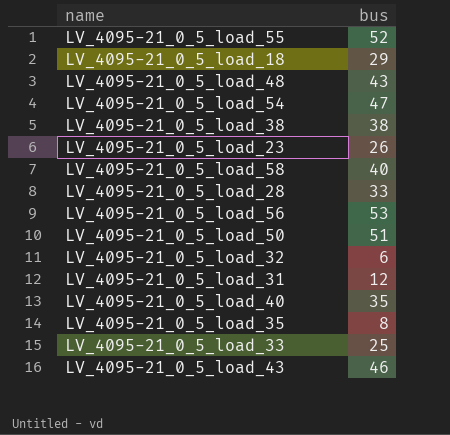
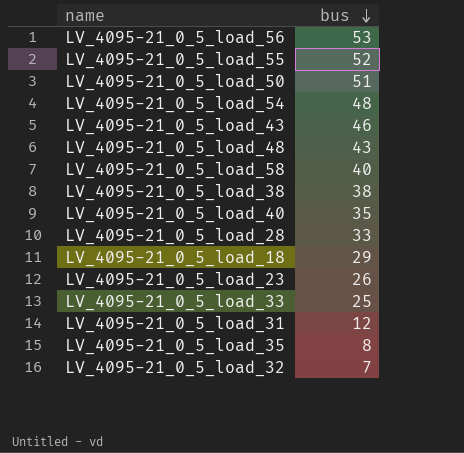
row order: none -> bus descending
LV_4095-21_0_5_load_54 | bus: 47 -> 48
LV_4095-21_0_5_load_32 | bus: 6 -> 7

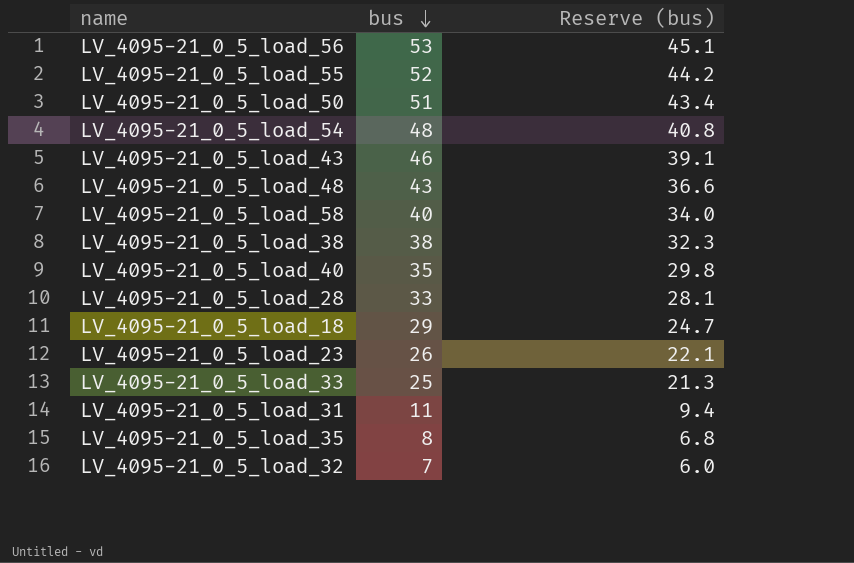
column Reserve (bus) | formula: none -> [bus] * 0.85
LV_4095-21_0_5_load_31 | bus: 12 -> 11

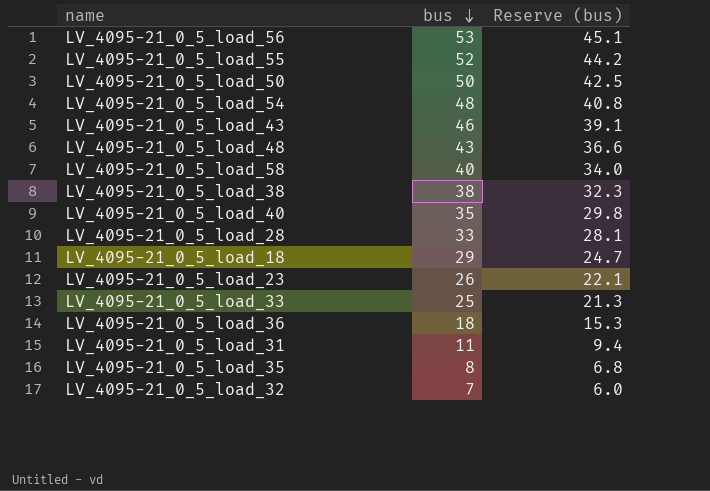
LV_4095-21_0_5_load_50 | bus: 51 -> 50
LV_4095-21_0_5_load_50 | Reserve (bus): 43.4 -> 42.5
row LV_4095-21_0_5_load_36: none -> 18 | 15.3

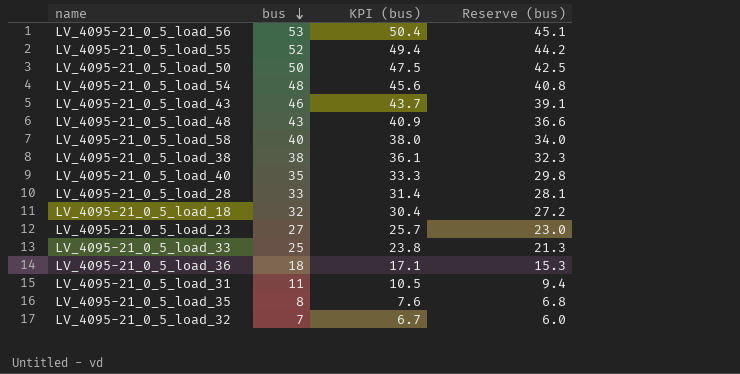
column KPI (bus) | formula: none -> [bus] * 0.95
LV_4095-21_0_5_load_18 | bus: 29 -> 32
LV_4095-21_0_5_load_18 | Reserve (bus): 24.7 -> 27.2
LV_4095-21_0_5_load_23 | bus: 26 -> 27
LV_4095-21_0_5_load_23 | Reserve (bus): 22.1 -> 23.0

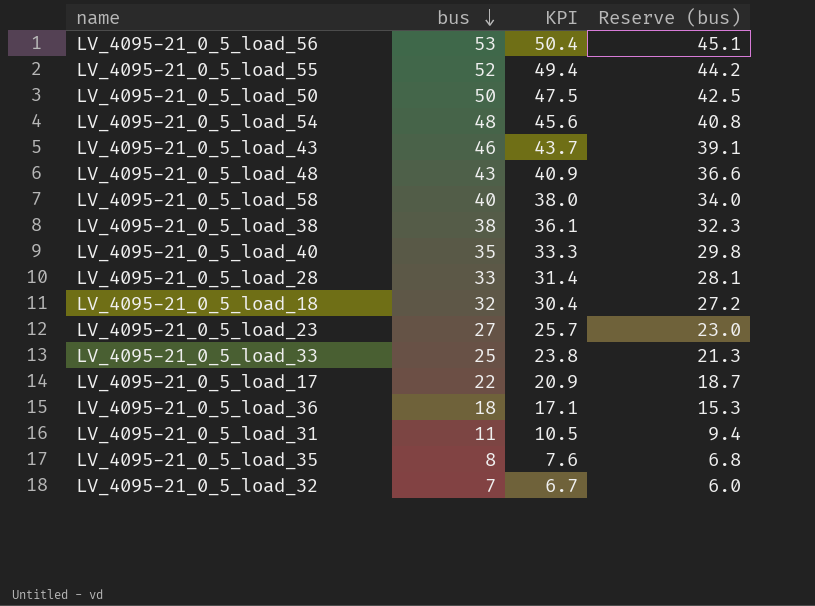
column name: KPI (bus) -> KPI
row LV_4095-21_0_5_load_17: none -> 22 | 20.9 | 18.7

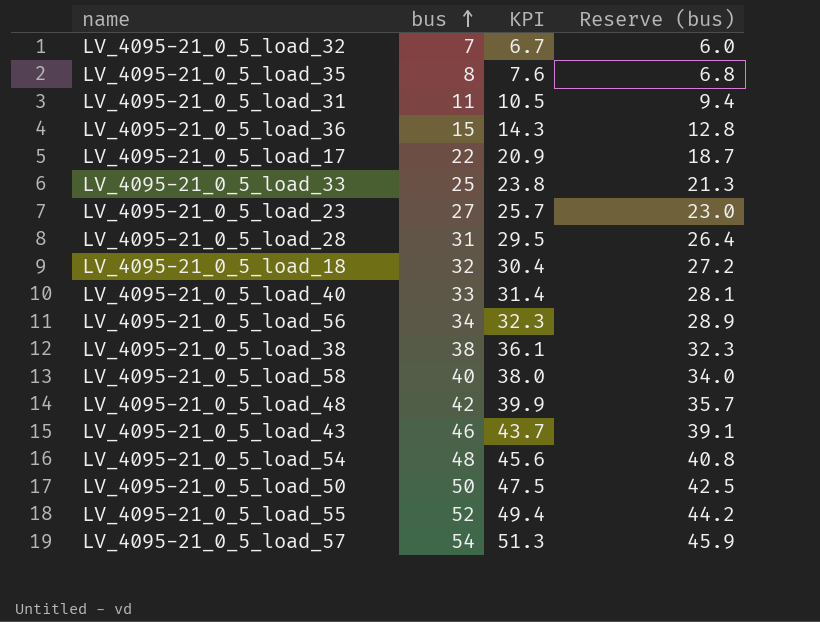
row order: bus descending -> bus ascending
LV_4095-21_0_5_load_36 | bus: 18 -> 15
LV_4095-21_0_5_load_36 | KPI: 17.1 -> 14.3
LV_4095-21_0_5_load_36 | Reserve (bus): 15.3 -> 12.8
LV_4095-21_0_5_load_28 | bus: 33 -> 31
LV_4095-21_0_5_load_28 | KPI: 31.4 -> 29.5
LV_4095-21_0_5_load_28 | Reserve (bus): 28.1 -> 26.4
LV_4095-21_0_5_load_40 | bus: 35 -> 33
LV_4095-21_0_5_load_40 | KPI: 33.3 -> 31.4
LV_4095-21_0_5_load_40 | Reserve (bus): 29.8 -> 28.1
LV_4095-21_0_5_load_56 | bus: 53 -> 34
LV_4095-21_0_5_load_56 | KPI: 50.4 -> 32.3
LV_4095-21_0_5_load_56 | Reserve (bus): 45.1 -> 28.9
LV_4095-21_0_5_load_48 | bus: 43 -> 42
LV_4095-21_0_5_load_48 | KPI: 40.9 -> 39.9
LV_4095-21_0_5_load_48 | Reserve (bus): 36.6 -> 35.7
row LV_4095-21_0_5_load_57: none -> 54 | 51.3 | 45.9

